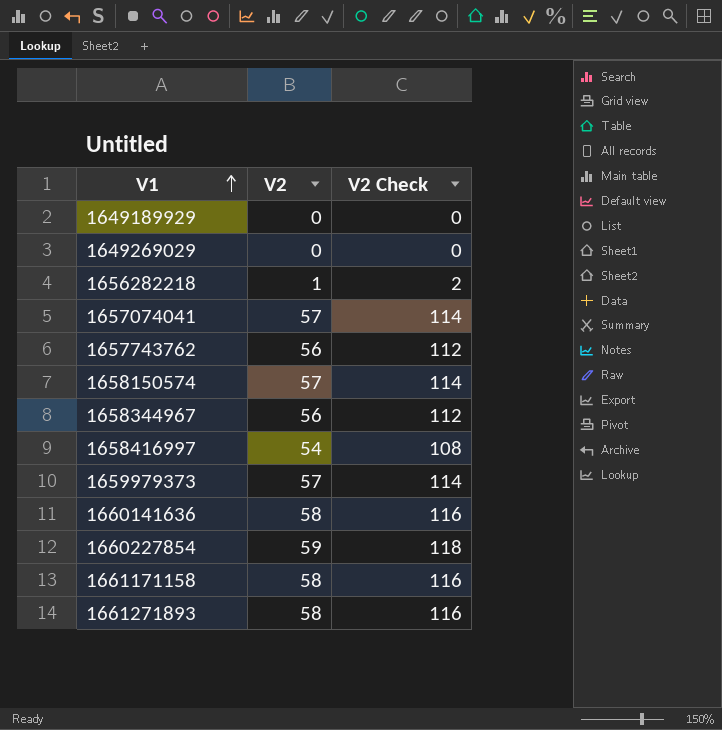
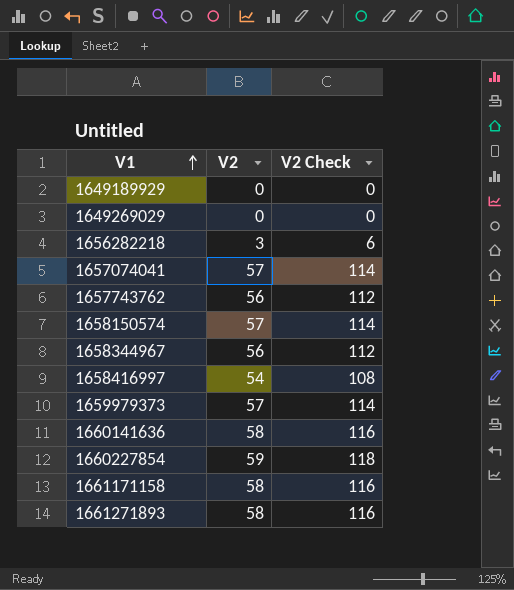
1656282218 | V2: 1 -> 3
1656282218 | V2 Check: 2 -> 6

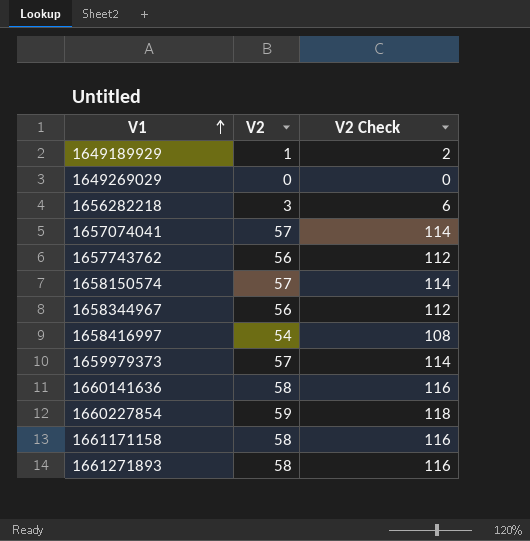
1649189929 | V2: 0 -> 1
1649189929 | V2 Check: 0 -> 2

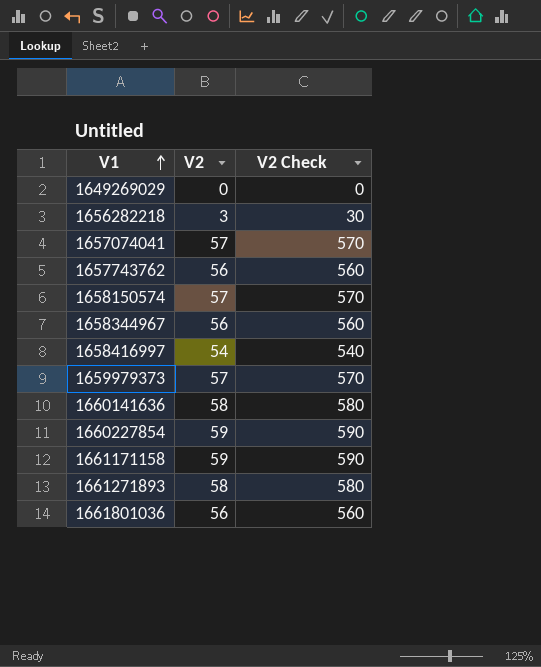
column V2 Check | formula: [V2] * 2 -> [V2] * 10
row 1649189929: 1 | 2 -> none
1661171158 | V2: 58 -> 59
row 1661801036: none -> 56 | 560

